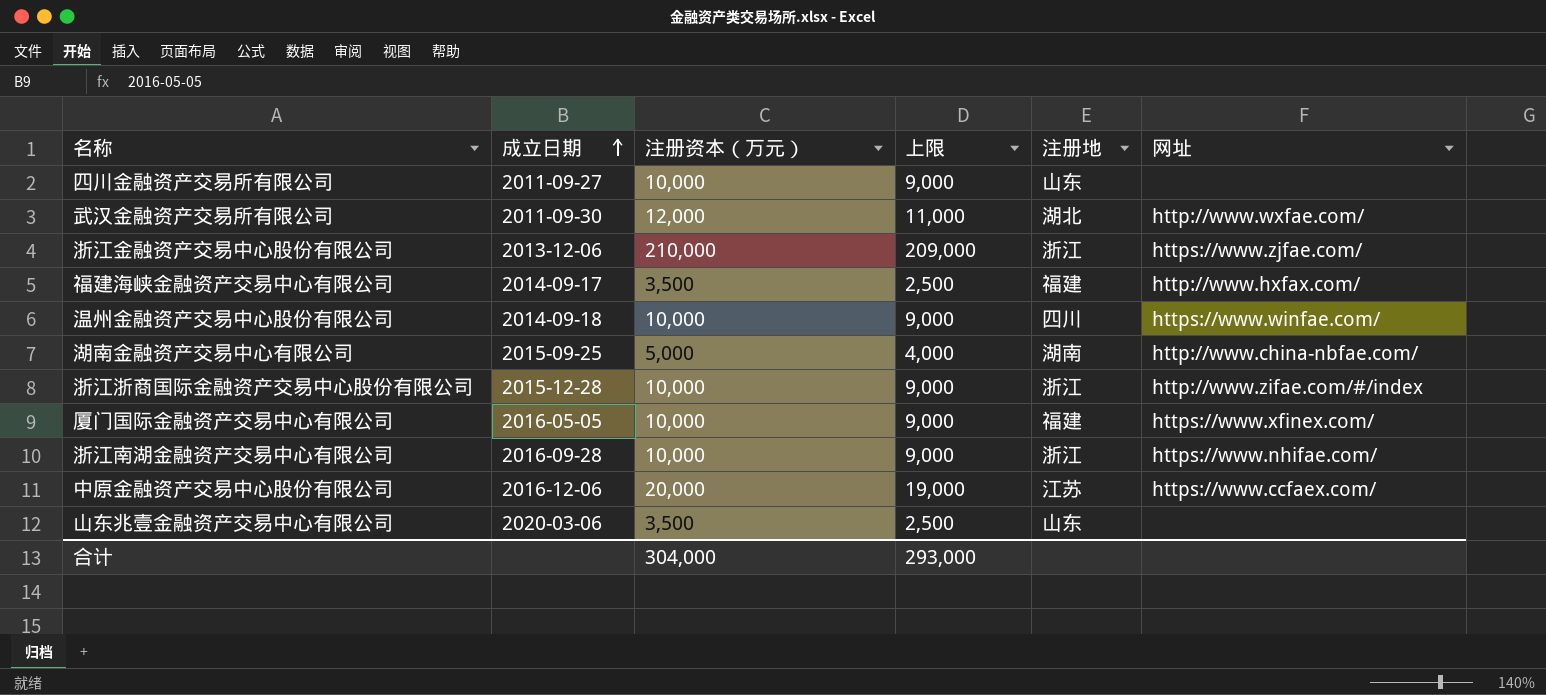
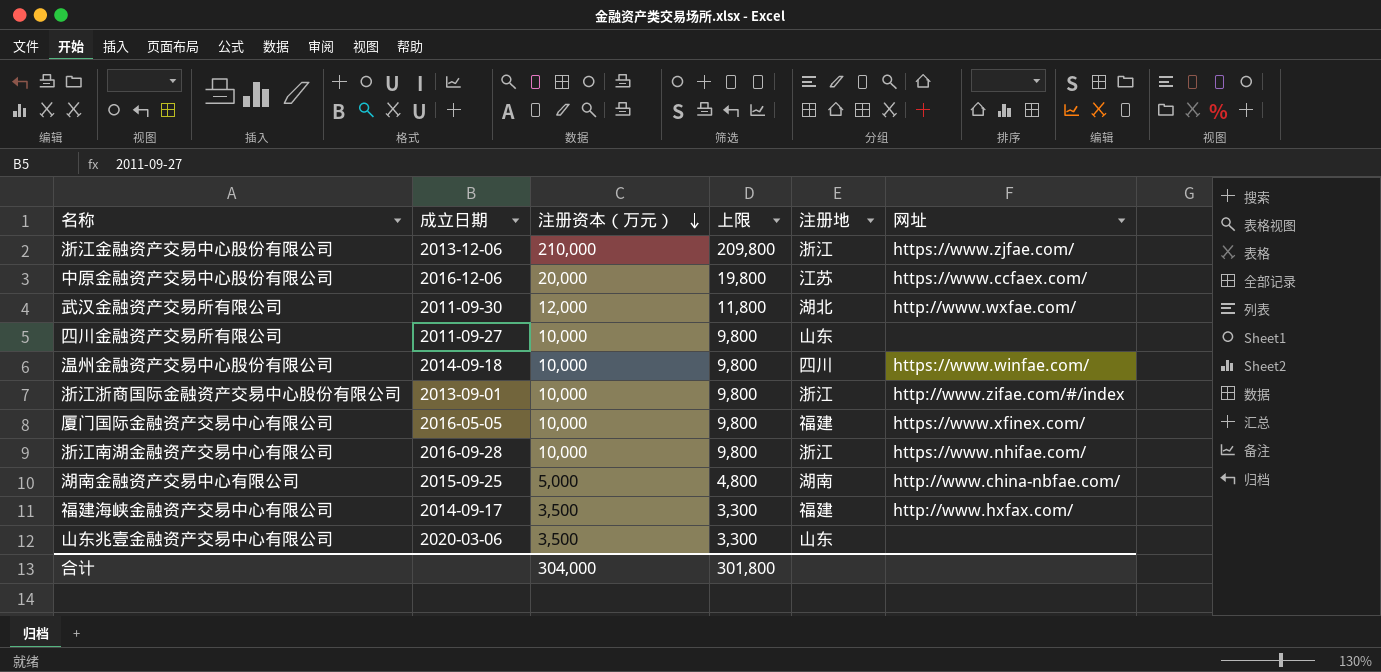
row order: 成立日期 ascending -> 注册资本（万元） descending
column 上限 | formula: [注册资本（万元）] - 1000 -> [注册资本（万元）] - 200
浙江浙商国际金融资产交易中心股份有限公司 | 成立日期: 2015-12-28 -> 2013-09-01
合计 | 上限: 293,000 -> 301,800

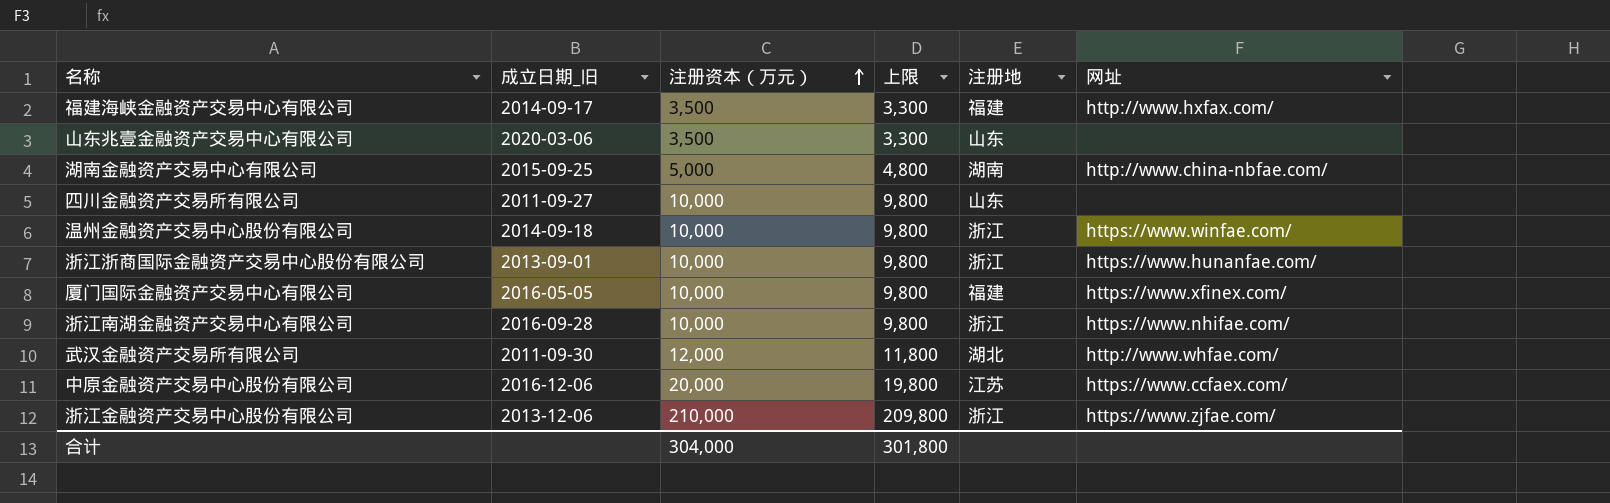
row order: 注册资本（万元） descending -> 注册资本（万元） ascending
column name: 成立日期 -> 成立日期_旧
温州金融资产交易中心股份有限公司 | 注册地: 四川 -> 浙江
浙江浙商国际金融资产交易中心股份有限公司 | 网址: http://www.zifae.com/#/index -> https://www.hunanfae.com/
武汉金融资产交易所有限公司 | 网址: http://www.wxfae.com/ -> http://www.whfae.com/

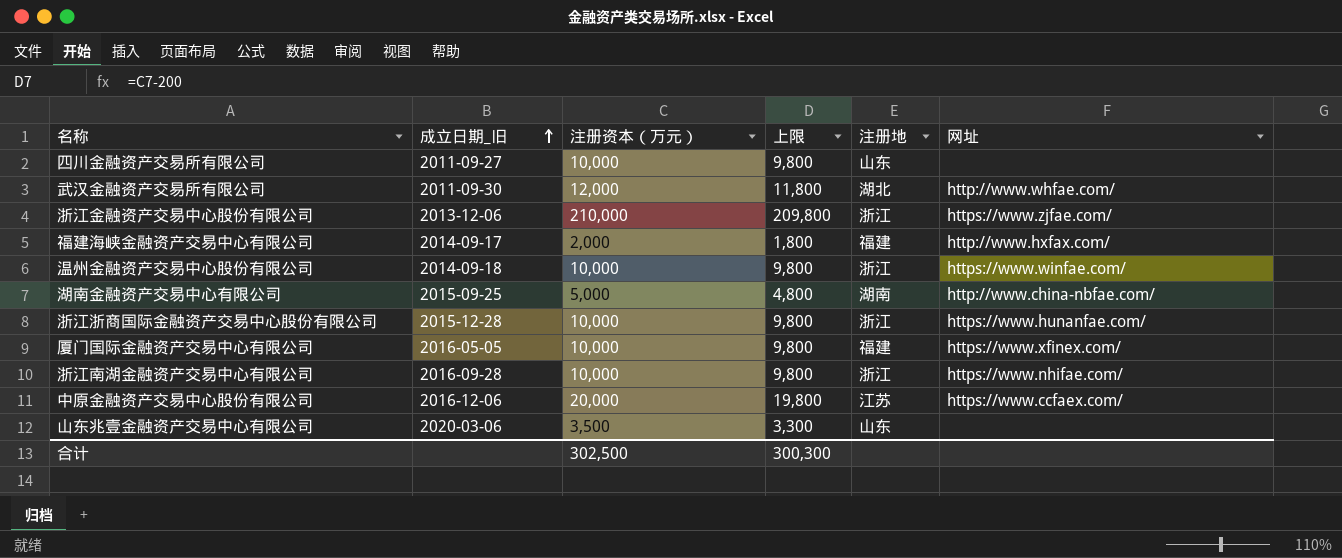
row order: 注册资本（万元） ascending -> 成立日期_旧 ascending
福建海峡金融资产交易中心有限公司 | 注册资本（万元）: 3,500 -> 2,000
福建海峡金融资产交易中心有限公司 | 上限: 3,300 -> 1,800
浙江浙商国际金融资产交易中心股份有限公司 | 成立日期_旧: 2013-09-01 -> 2015-12-28
合计 | 注册资本（万元）: 304,000 -> 302,500
合计 | 上限: 301,800 -> 300,300

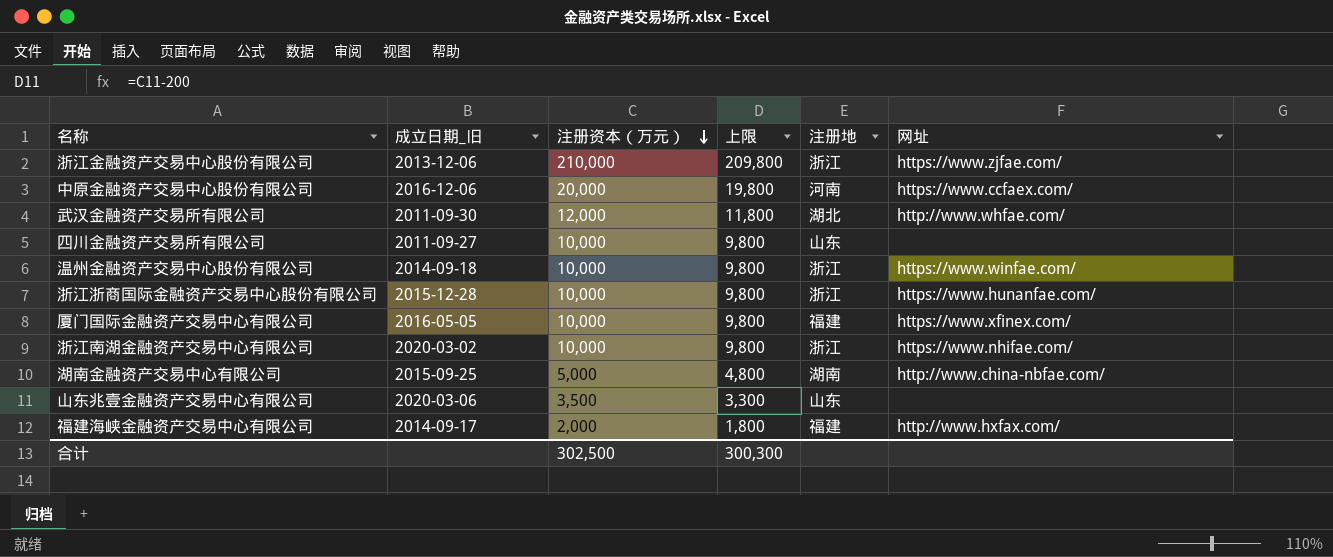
row order: 成立日期_旧 ascending -> 注册资本（万元） descending
中原金融资产交易中心股份有限公司 | 注册地: 江苏 -> 河南
浙江南湖金融资产交易中心有限公司 | 成立日期_旧: 2016-09-28 -> 2020-03-02

